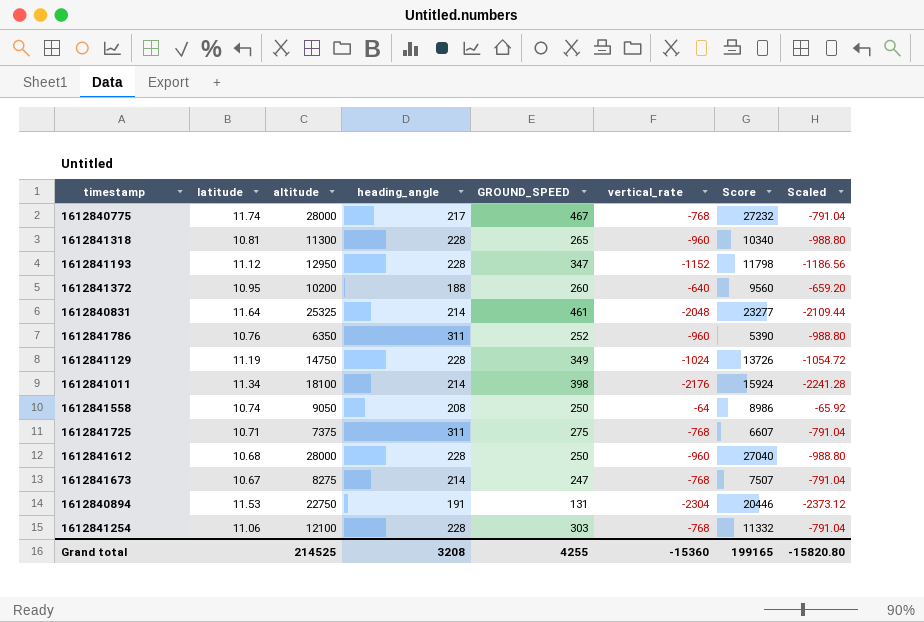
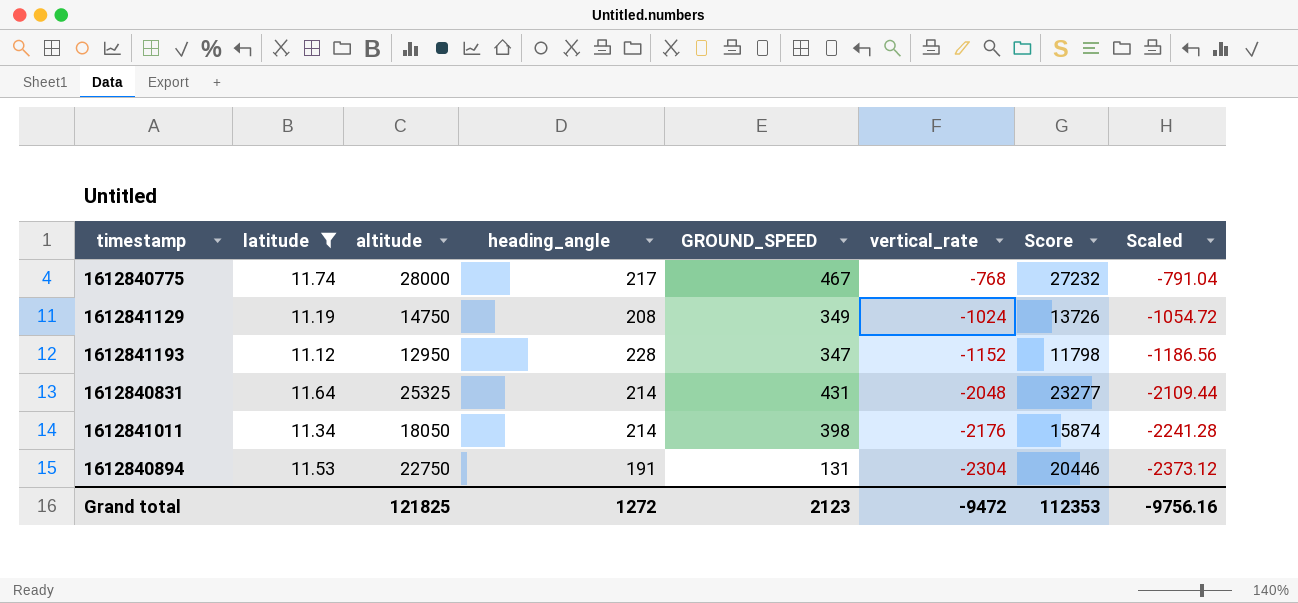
filter: none -> latitude >= 11.12
row order: none -> vertical_rate descending
1612841129 | heading_angle: 228 -> 208
1612840831 | GROUND_SPEED: 461 -> 431
1612841011 | altitude: 18100 -> 18050
1612841011 | Score: 15924 -> 15874
Grand total | altitude: 214525 -> 121825
Grand total | heading_angle: 3208 -> 1272
Grand total | GROUND_SPEED: 4255 -> 2123
Grand total | vertical_rate: -15360 -> -9472
Grand total | Score: 199165 -> 112353
Grand total | Scaled: -15820.80 -> -9756.16

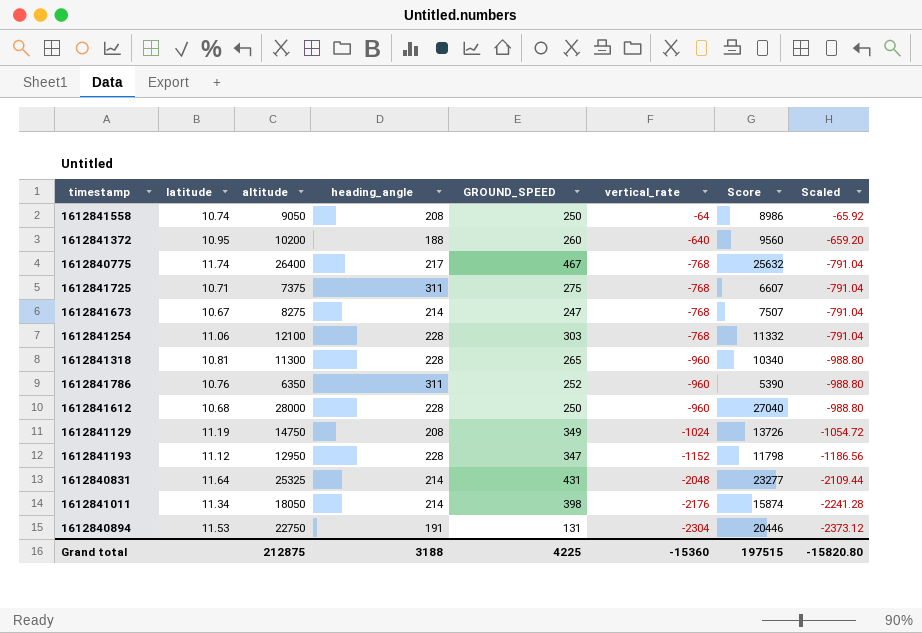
filter: latitude >= 11.12 -> none
1612840775 | altitude: 28000 -> 26400
1612840775 | Score: 27232 -> 25632
Grand total | altitude: 121825 -> 212875
Grand total | heading_angle: 1272 -> 3188
Grand total | GROUND_SPEED: 2123 -> 4225
Grand total | vertical_rate: -9472 -> -15360
Grand total | Score: 112353 -> 197515
Grand total | Scaled: -9756.16 -> -15820.80

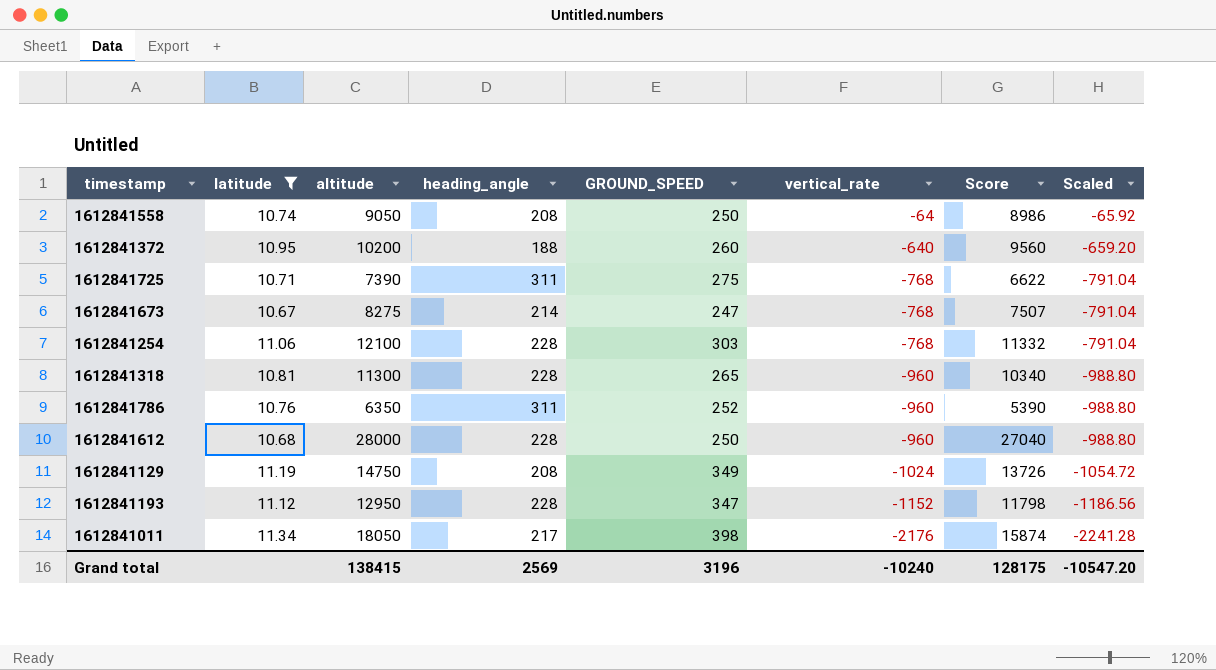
filter: none -> latitude <= 11.34
1612841725 | altitude: 7375 -> 7390
1612841725 | Score: 6607 -> 6622
1612841011 | heading_angle: 214 -> 217
Grand total | altitude: 212875 -> 138415
Grand total | heading_angle: 3188 -> 2569
Grand total | GROUND_SPEED: 4225 -> 3196
Grand total | vertical_rate: -15360 -> -10240
Grand total | Score: 197515 -> 128175
Grand total | Scaled: -15820.80 -> -10547.20

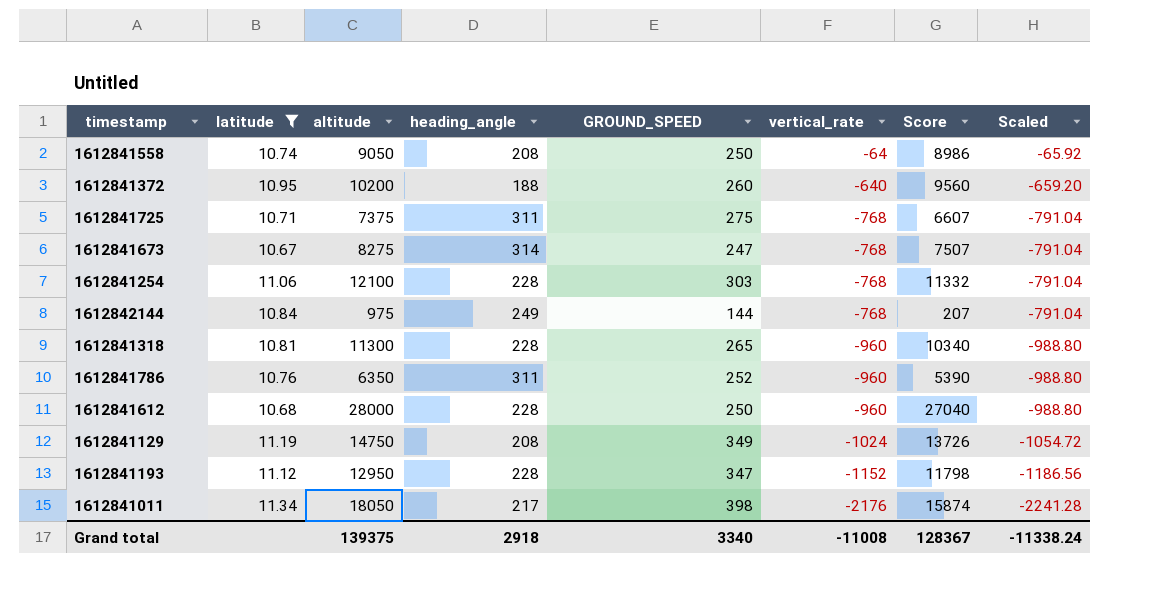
1612841725 | altitude: 7390 -> 7375
1612841725 | Score: 6622 -> 6607
1612841673 | heading_angle: 214 -> 314
row 1612842144: none -> 10.84 | 975 | 249 | 144 | -768 | 207 | -791.04
Grand total | altitude: 138415 -> 139375
Grand total | heading_angle: 2569 -> 2918
Grand total | GROUND_SPEED: 3196 -> 3340
Grand total | vertical_rate: -10240 -> -11008
Grand total | Score: 128175 -> 128367
Grand total | Scaled: -10547.20 -> -11338.24

